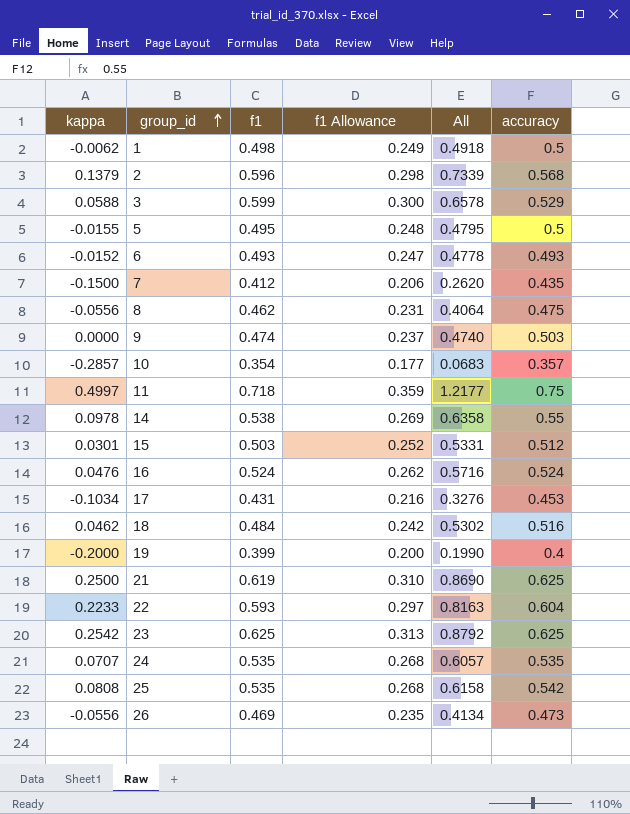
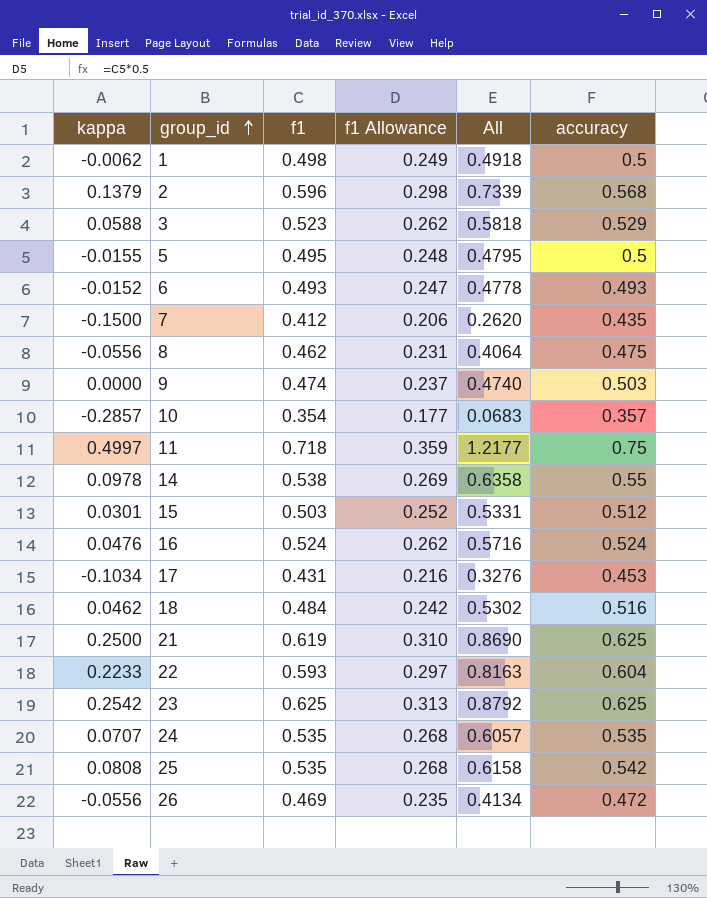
row 19: -0.2000 | 0.399 | 0.200 | 0.1990 | 0.4 -> none
3 | f1: 0.599 -> 0.523
3 | f1 Allowance: 0.300 -> 0.262
3 | All: 0.6578 -> 0.5818
26 | accuracy: 0.473 -> 0.472

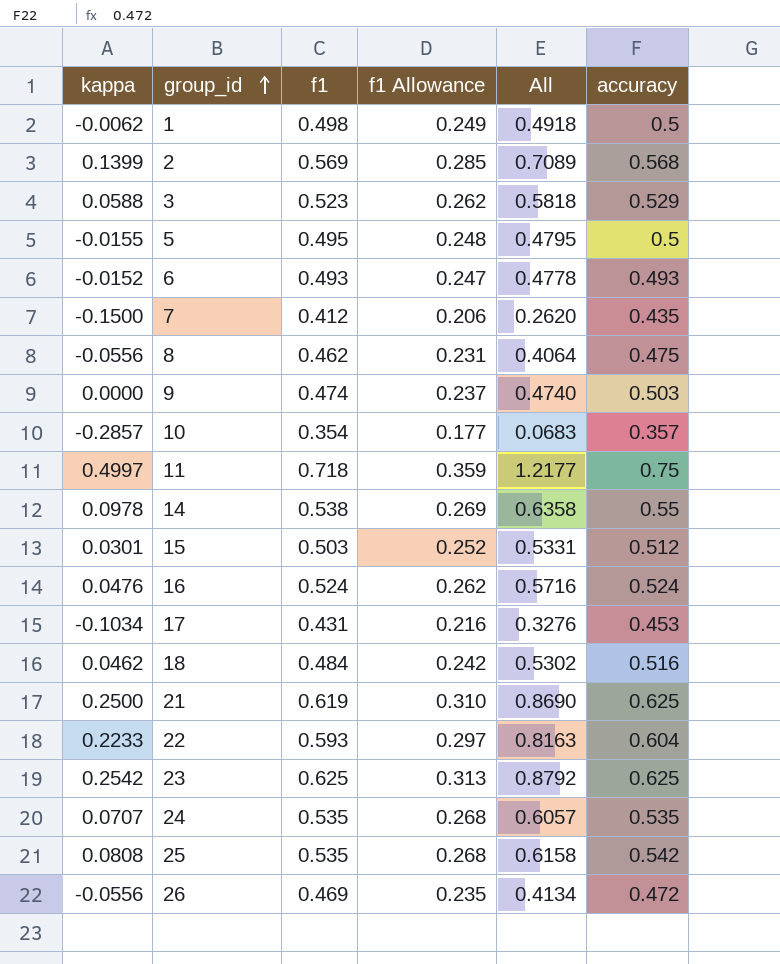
2 | kappa: 0.1379 -> 0.1399
2 | f1: 0.596 -> 0.569
2 | f1 Allowance: 0.298 -> 0.285
2 | All: 0.7339 -> 0.7089

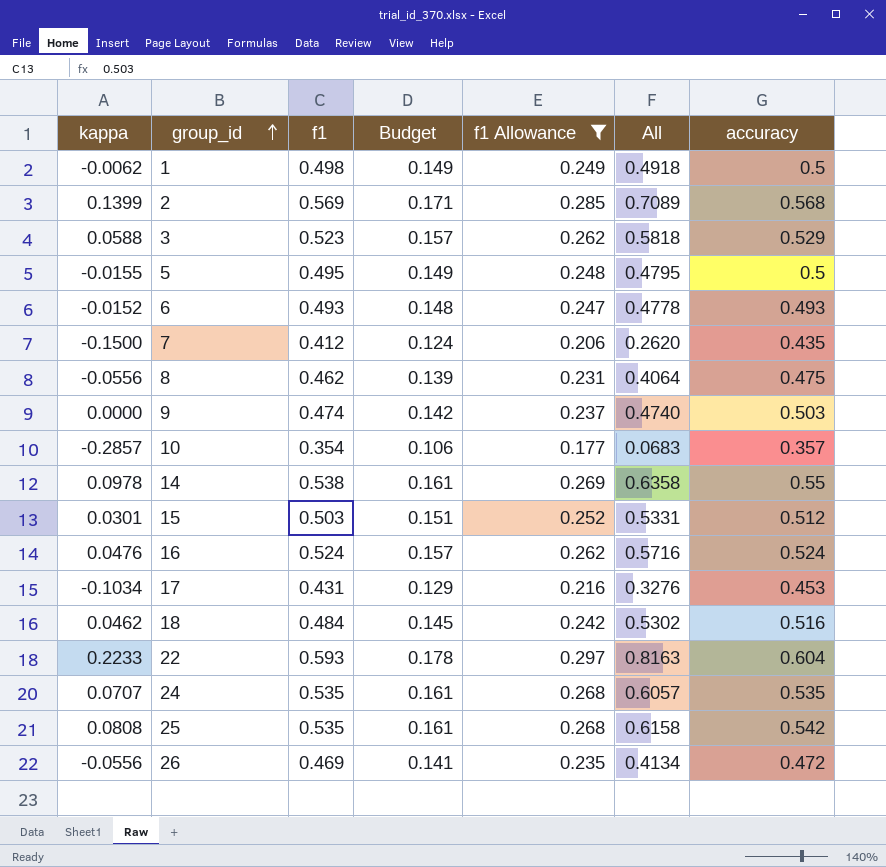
filter: none -> f1 Allowance <= 0.297
column Budget | formula: none -> [f1] * 0.3

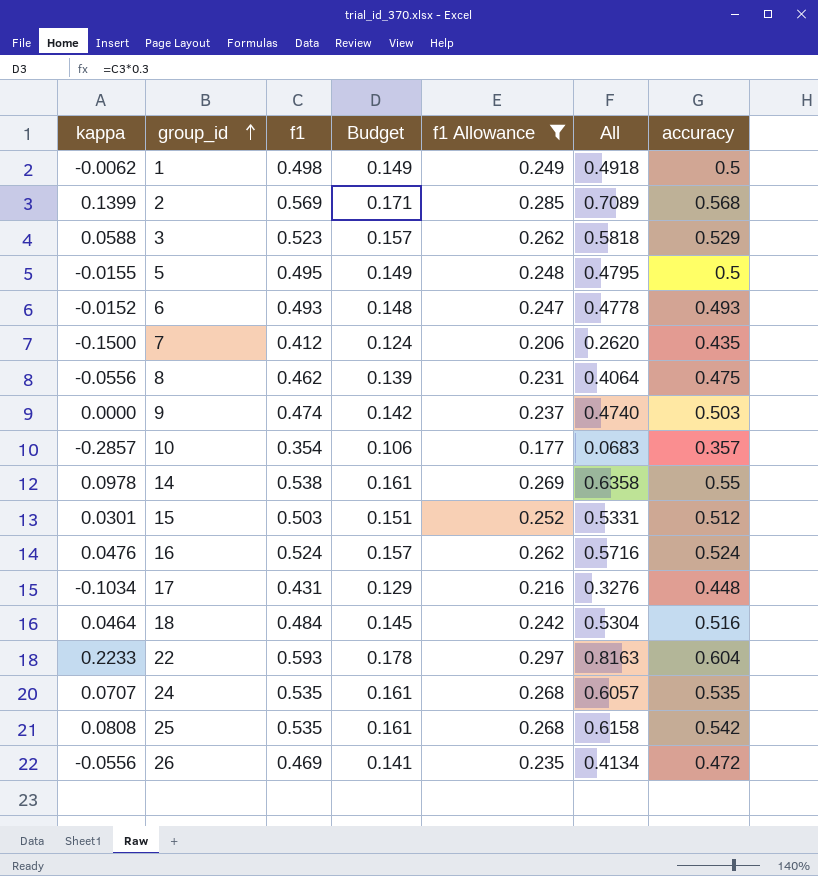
17 | accuracy: 0.453 -> 0.448
18 | kappa: 0.0462 -> 0.0464
18 | All: 0.5302 -> 0.5304

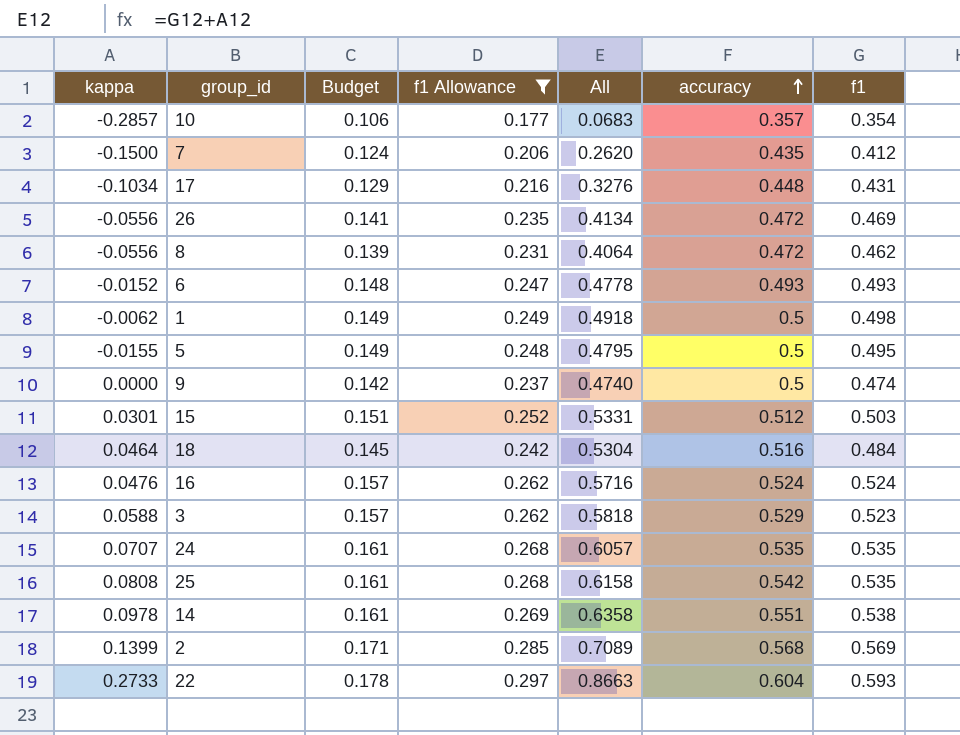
row order: group_id ascending -> accuracy ascending
column f1 | position: 3 -> 7
8 | accuracy: 0.475 -> 0.472
9 | accuracy: 0.503 -> 0.5
14 | accuracy: 0.55 -> 0.551
22 | kappa: 0.2233 -> 0.2733
22 | All: 0.8163 -> 0.8663

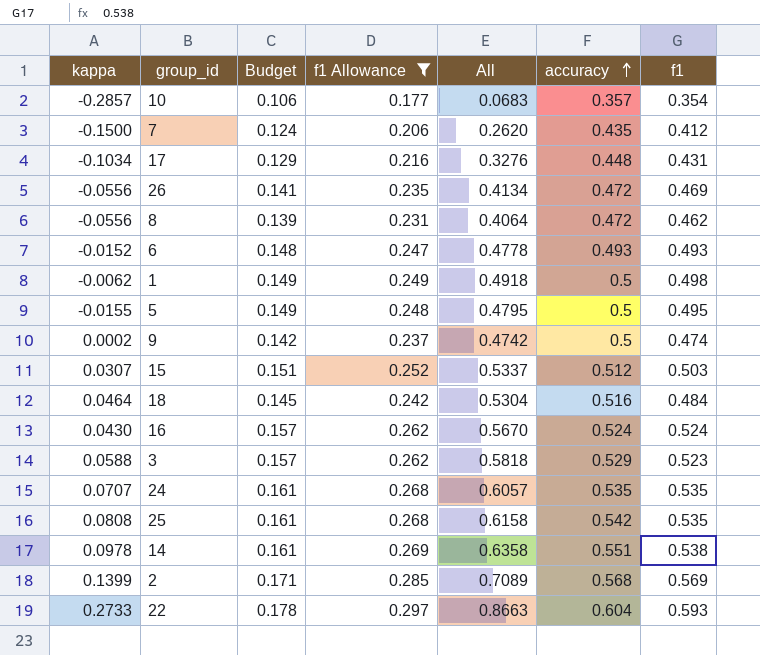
9 | kappa: 0.0000 -> 0.0002
9 | All: 0.4740 -> 0.4742
15 | kappa: 0.0301 -> 0.0307
15 | All: 0.5331 -> 0.5337
16 | kappa: 0.0476 -> 0.0430
16 | All: 0.5716 -> 0.5670

